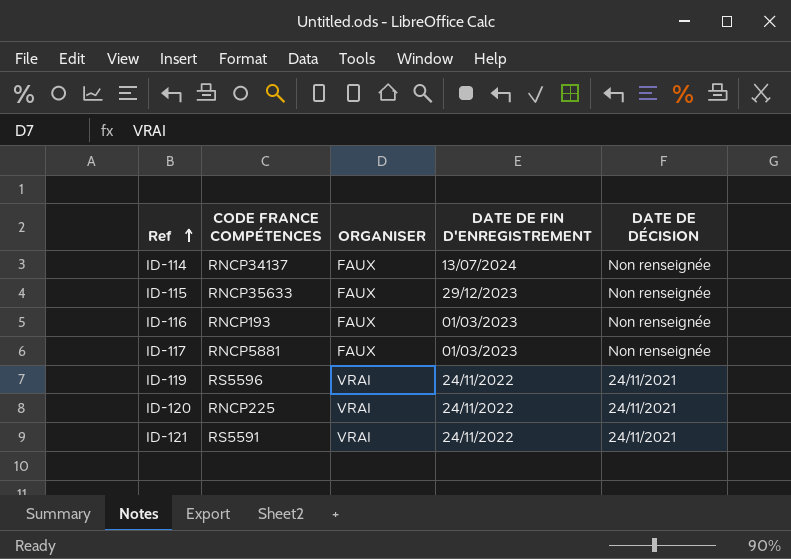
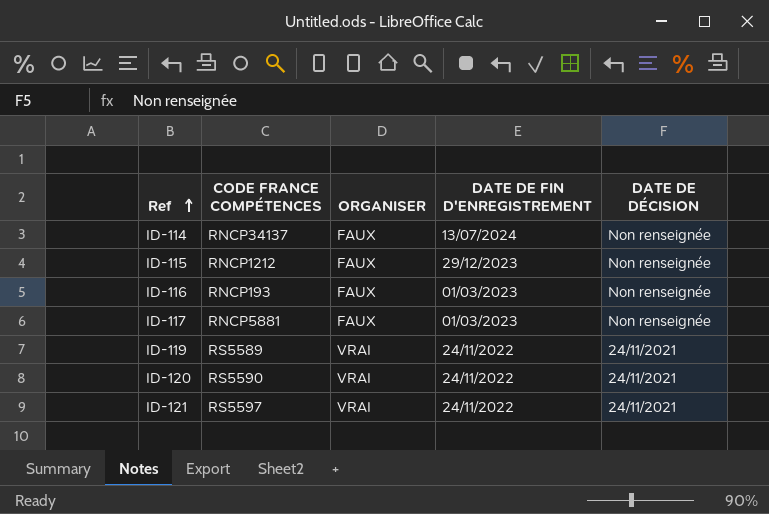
ID-115 | CODE FRANCE COMPÉTENCES: RNCP35633 -> RNCP1212
ID-119 | CODE FRANCE COMPÉTENCES: RS5596 -> RS5589
ID-120 | CODE FRANCE COMPÉTENCES: RNCP225 -> RS5590
ID-121 | CODE FRANCE COMPÉTENCES: RS5591 -> RS5597

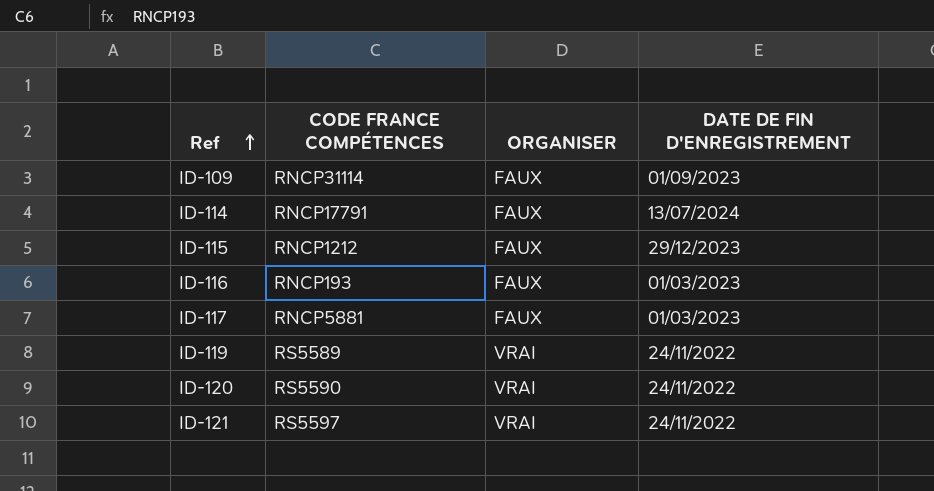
column DATE DE DÉCISION | position: 5 -> none
row ID-109: none -> RNCP31114 | FAUX | 01/09/2023
ID-114 | CODE FRANCE COMPÉTENCES: RNCP34137 -> RNCP17791

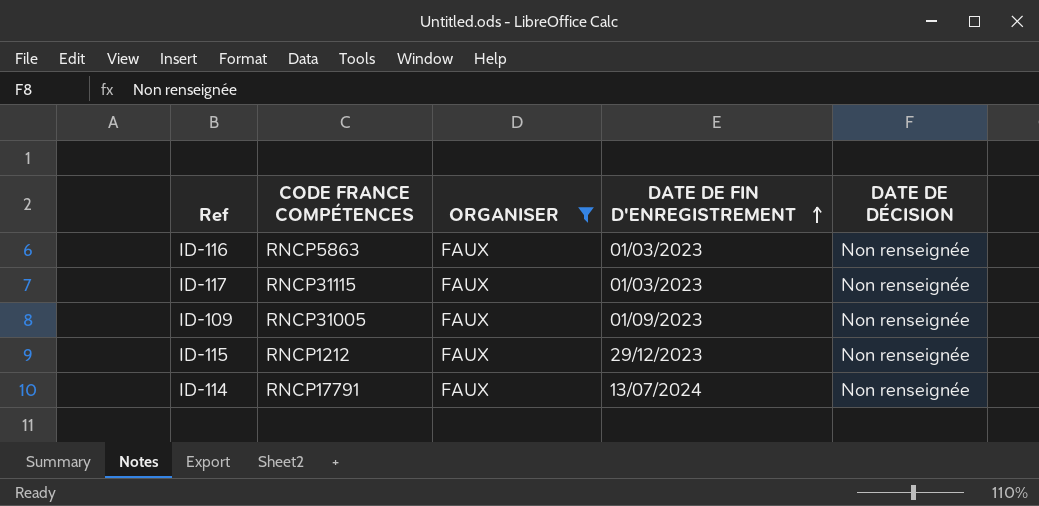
filter: none -> ORGANISER = FAUX
row order: Ref ascending -> DATE DE FIN D'ENREGISTREMENT ascending
column DATE DE DÉCISION | position: none -> 5
ID-116 | CODE FRANCE COMPÉTENCES: RNCP193 -> RNCP5863
ID-117 | CODE FRANCE COMPÉTENCES: RNCP5881 -> RNCP31115
ID-109 | CODE FRANCE COMPÉTENCES: RNCP31114 -> RNCP31005

